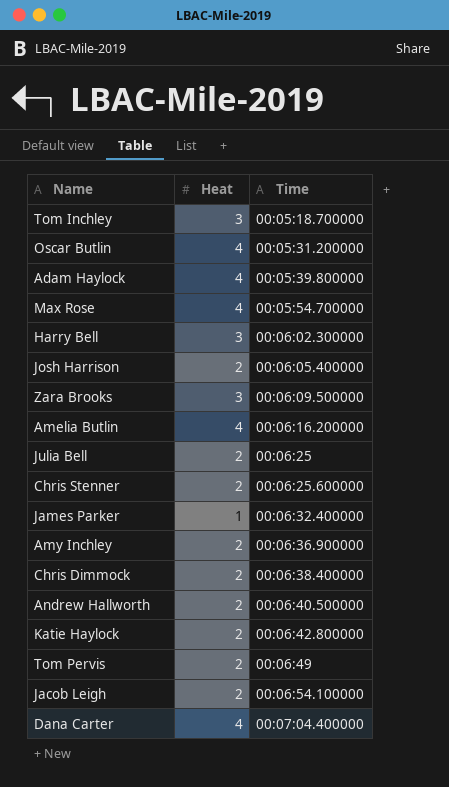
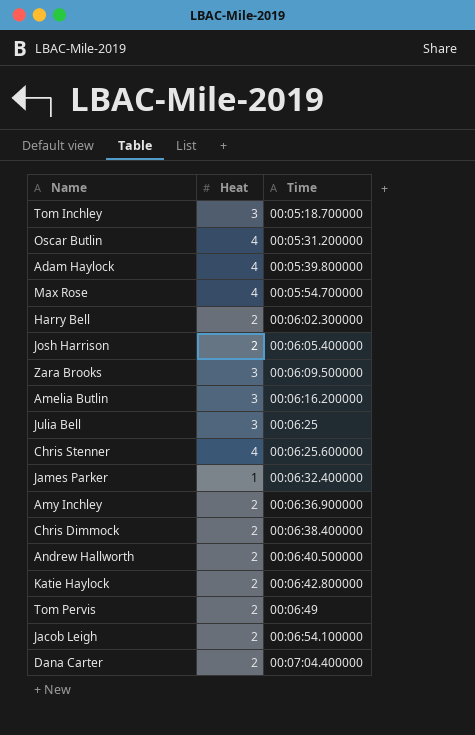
Harry Bell | Heat: 3 -> 2
Amelia Butlin | Heat: 4 -> 3
Julia Bell | Heat: 2 -> 3
Chris Stenner | Heat: 2 -> 4
Dana Carter | Heat: 4 -> 2

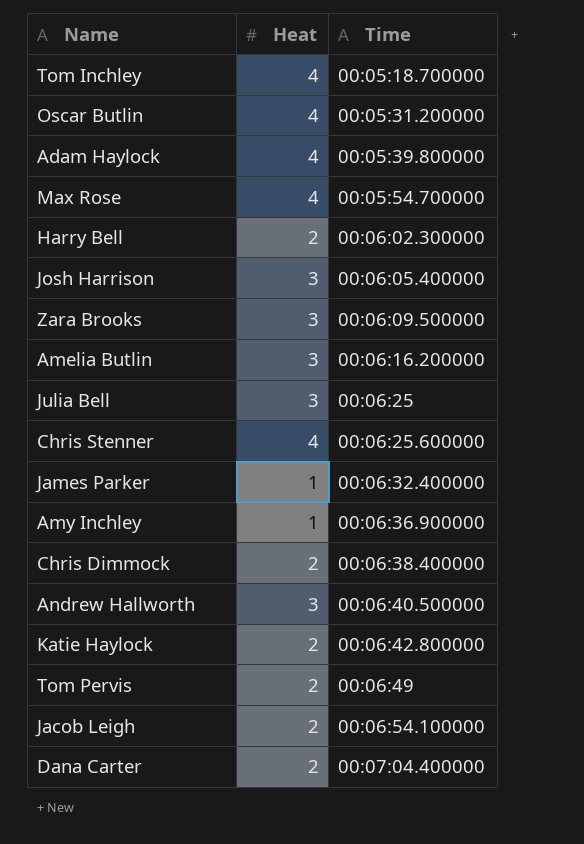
Tom Inchley | Heat: 3 -> 4
Josh Harrison | Heat: 2 -> 3
Amy Inchley | Heat: 2 -> 1
Andrew Hallworth | Heat: 2 -> 3

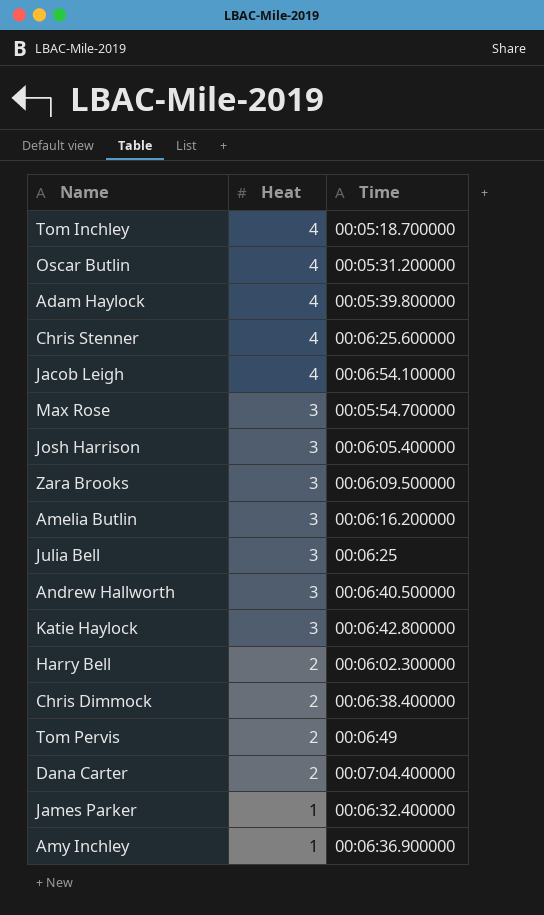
row order: Time ascending -> Heat descending
Jacob Leigh | Heat: 2 -> 4
Max Rose | Heat: 4 -> 3
Katie Haylock | Heat: 2 -> 3

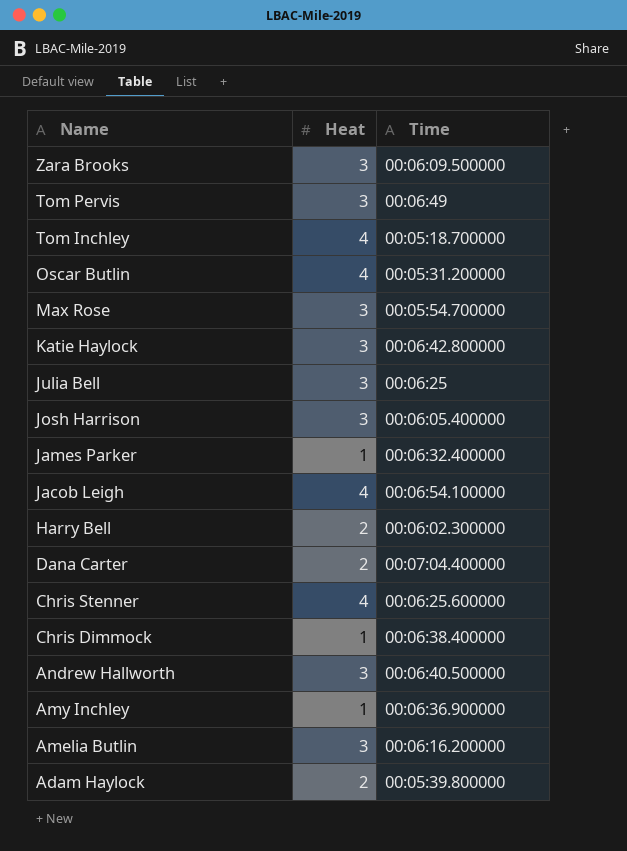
row order: Heat descending -> Name descending
Tom Pervis | Heat: 2 -> 3
Chris Dimmock | Heat: 2 -> 1
Adam Haylock | Heat: 4 -> 2

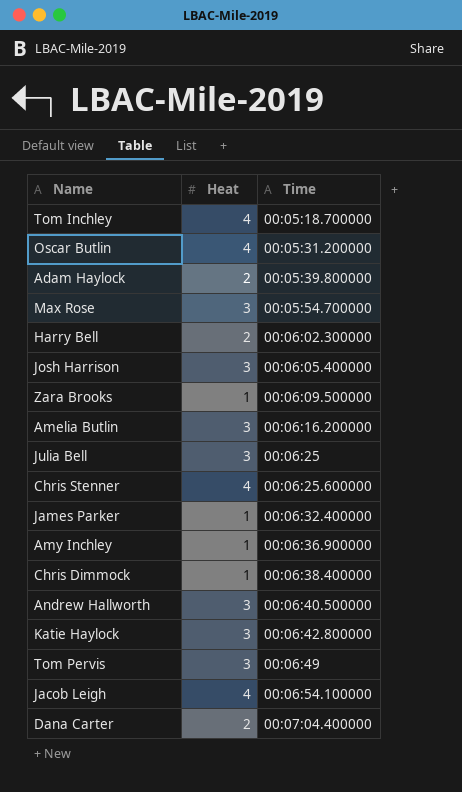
row order: Name descending -> Time ascending
Zara Brooks | Heat: 3 -> 1

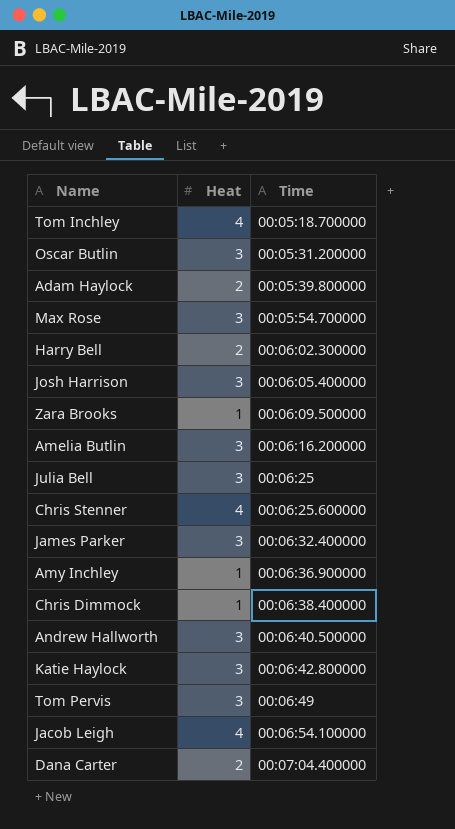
Oscar Butlin | Heat: 4 -> 3
James Parker | Heat: 1 -> 3

